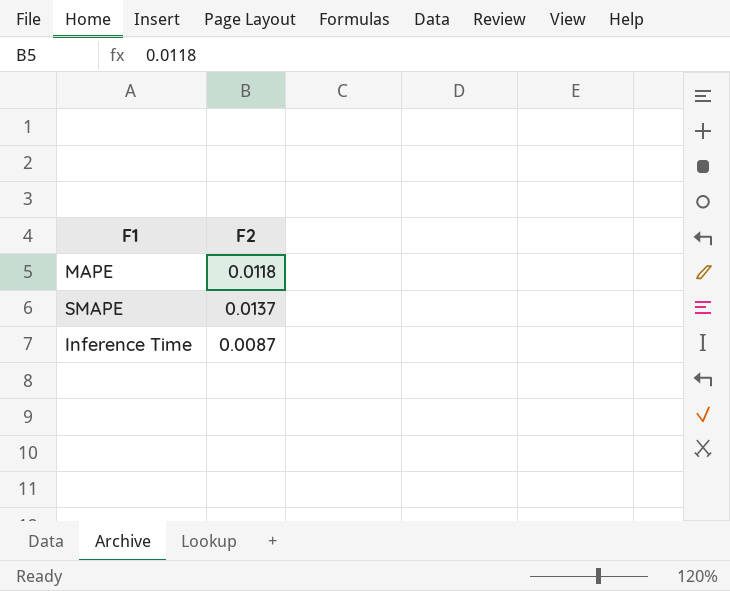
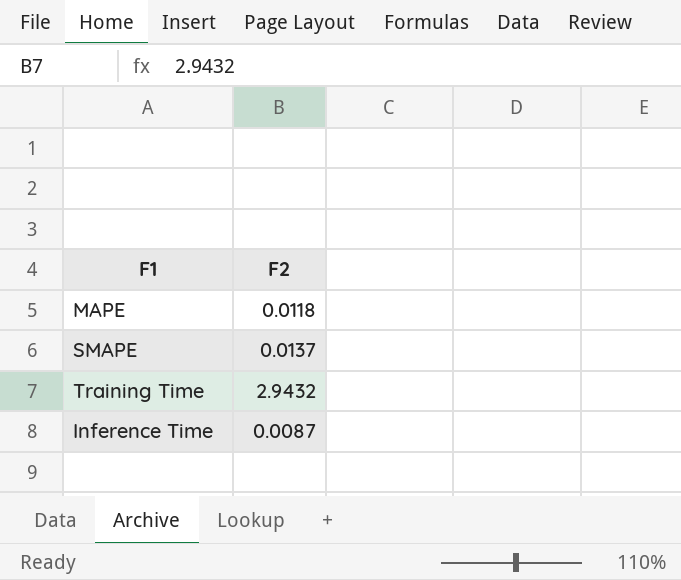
row Training Time: none -> 2.9432

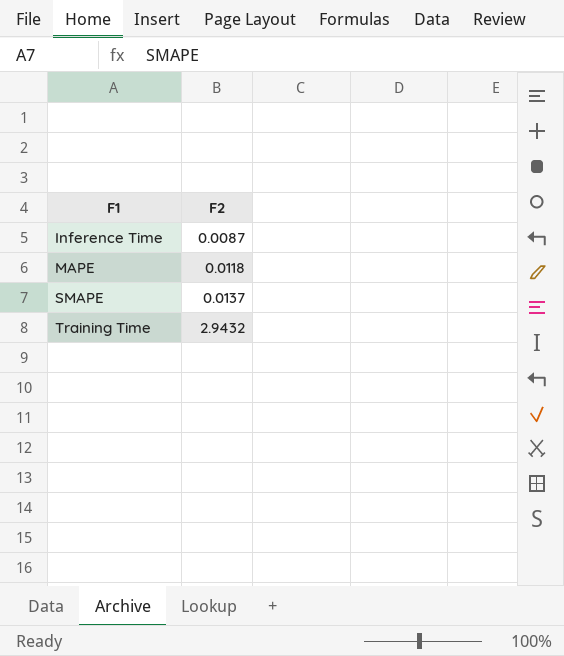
row order: none -> F1 ascending

